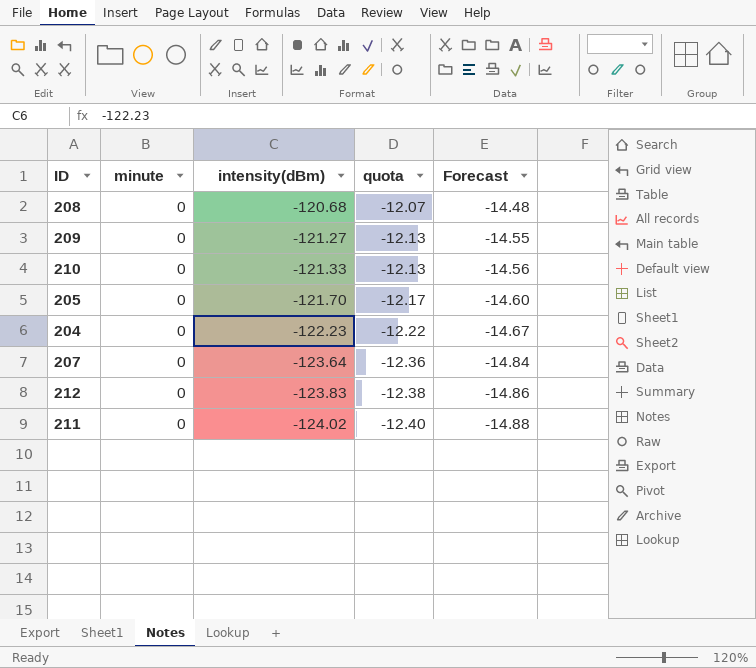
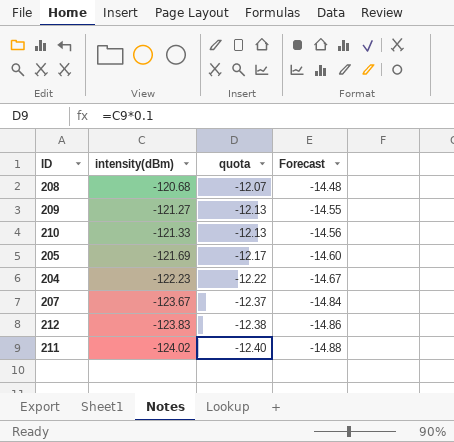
column minute | position: 2 -> none
205 | intensity(dBm): -121.70 -> -121.69
207 | intensity(dBm): -123.64 -> -123.67
207 | quota: -12.36 -> -12.37

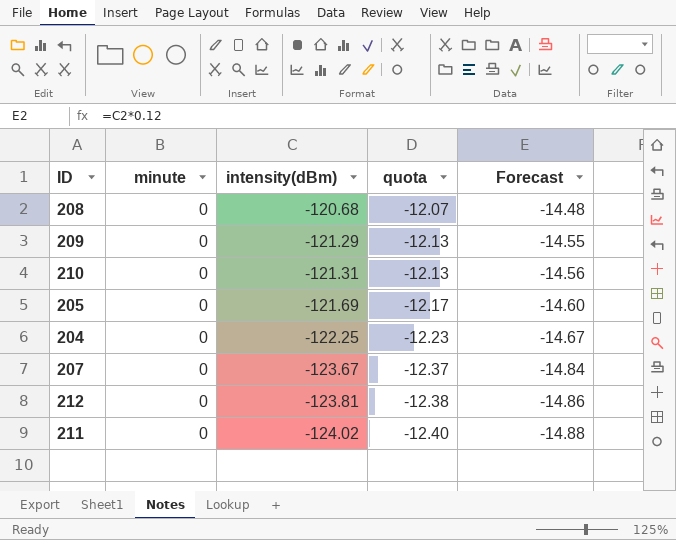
column minute | position: none -> 2
209 | intensity(dBm): -121.27 -> -121.29
210 | intensity(dBm): -121.33 -> -121.31
204 | intensity(dBm): -122.23 -> -122.25
204 | quota: -12.22 -> -12.23
212 | intensity(dBm): -123.83 -> -123.81

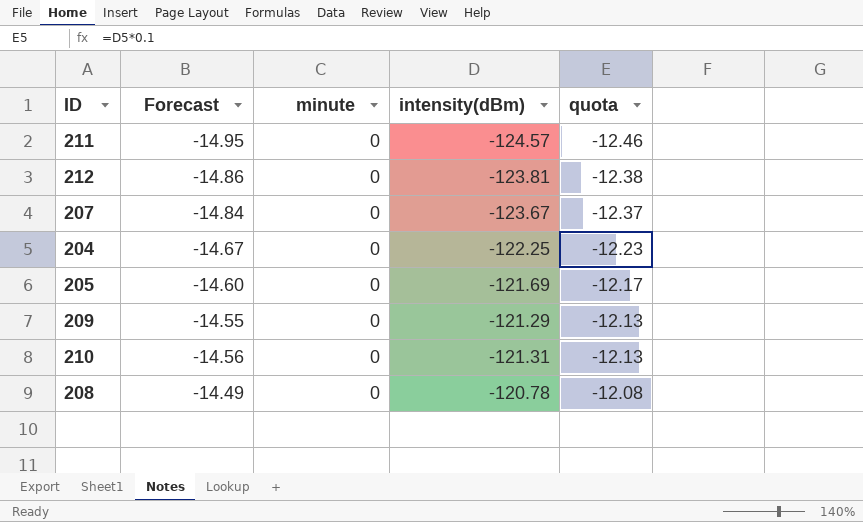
row order: intensity(dBm) descending -> quota ascending
column Forecast | position: 5 -> 2
211 | Forecast: -14.88 -> -14.95
211 | intensity(dBm): -124.02 -> -124.57
211 | quota: -12.40 -> -12.46
208 | Forecast: -14.48 -> -14.49
208 | intensity(dBm): -120.68 -> -120.78
208 | quota: -12.07 -> -12.08

